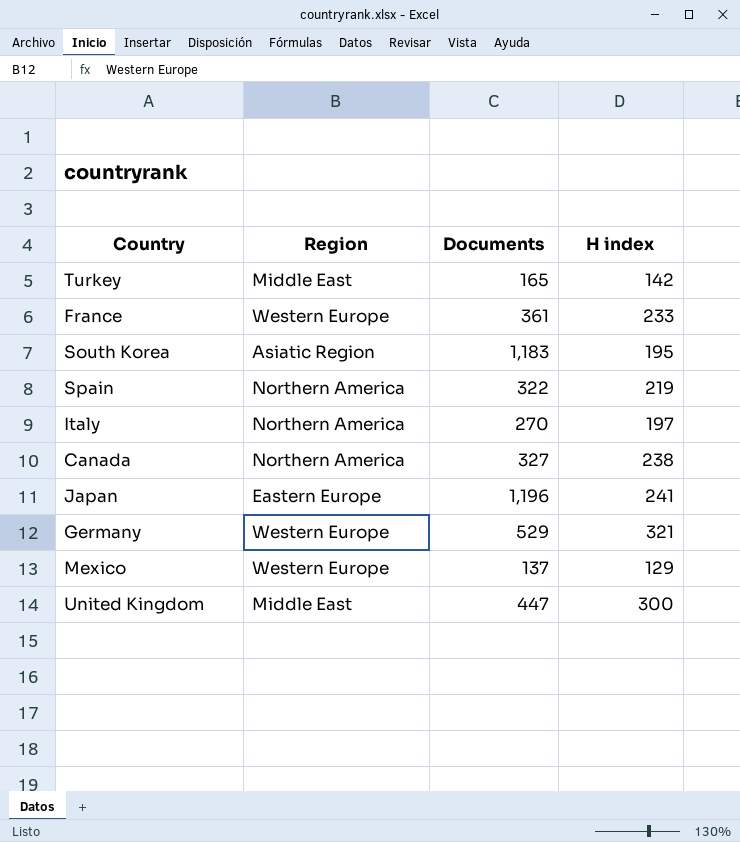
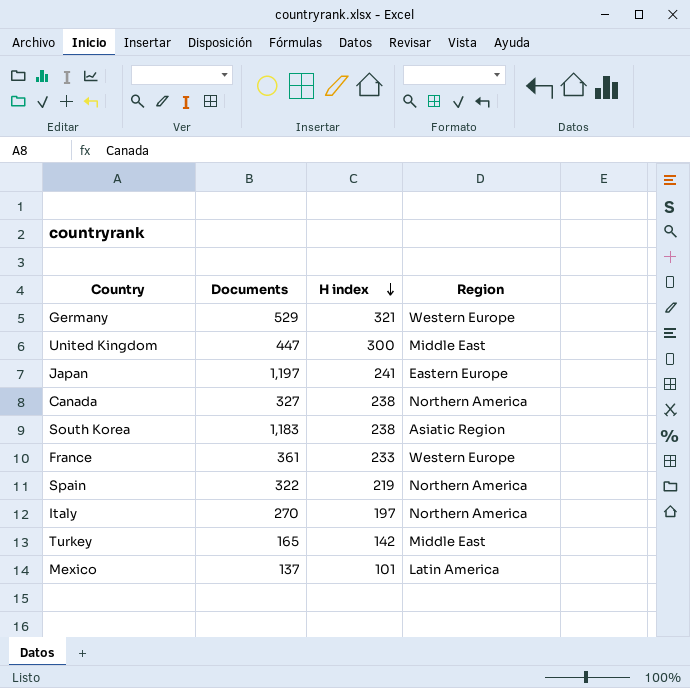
row order: none -> H index descending
column Region | position: 2 -> 4
Japan | Documents: 1,196 -> 1,197
South Korea | H index: 195 -> 238
Mexico | H index: 129 -> 101
Mexico | Region: Western Europe -> Latin America

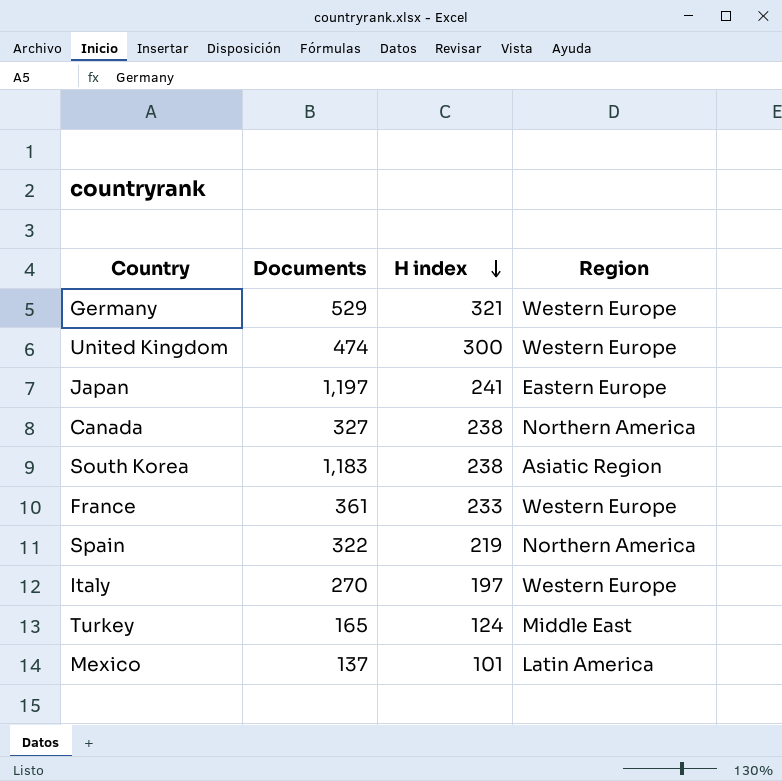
United Kingdom | Documents: 447 -> 474
United Kingdom | Region: Middle East -> Western Europe
Italy | Region: Northern America -> Western Europe
Turkey | H index: 142 -> 124

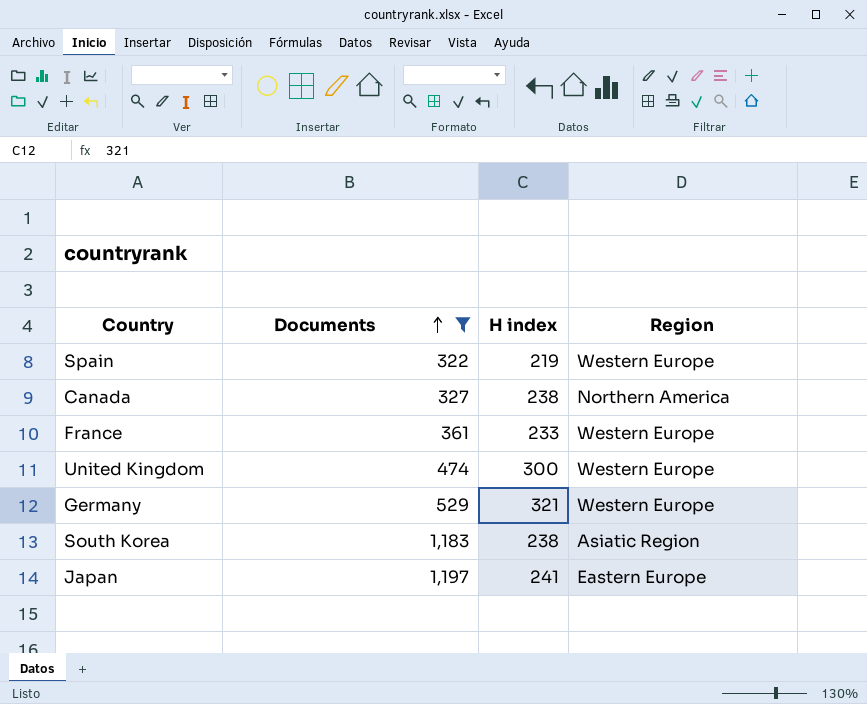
filter: none -> Documents >= 322
row order: H index descending -> Documents ascending
Spain | Region: Northern America -> Western Europe

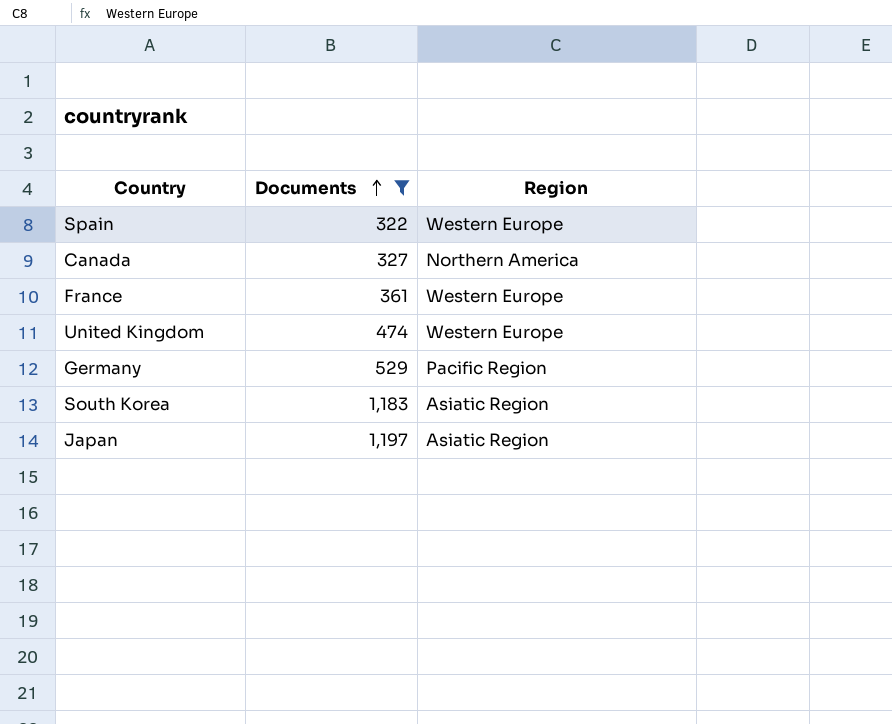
column H index | position: 3 -> none
Germany | Region: Western Europe -> Pacific Region
Japan | Region: Eastern Europe -> Asiatic Region

